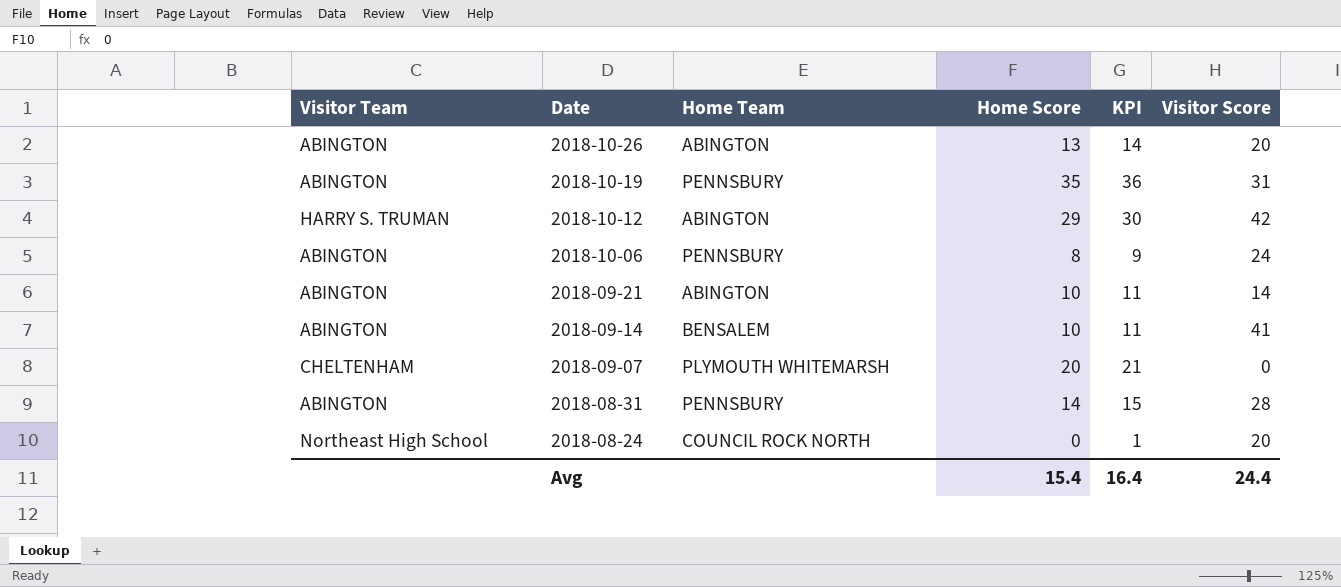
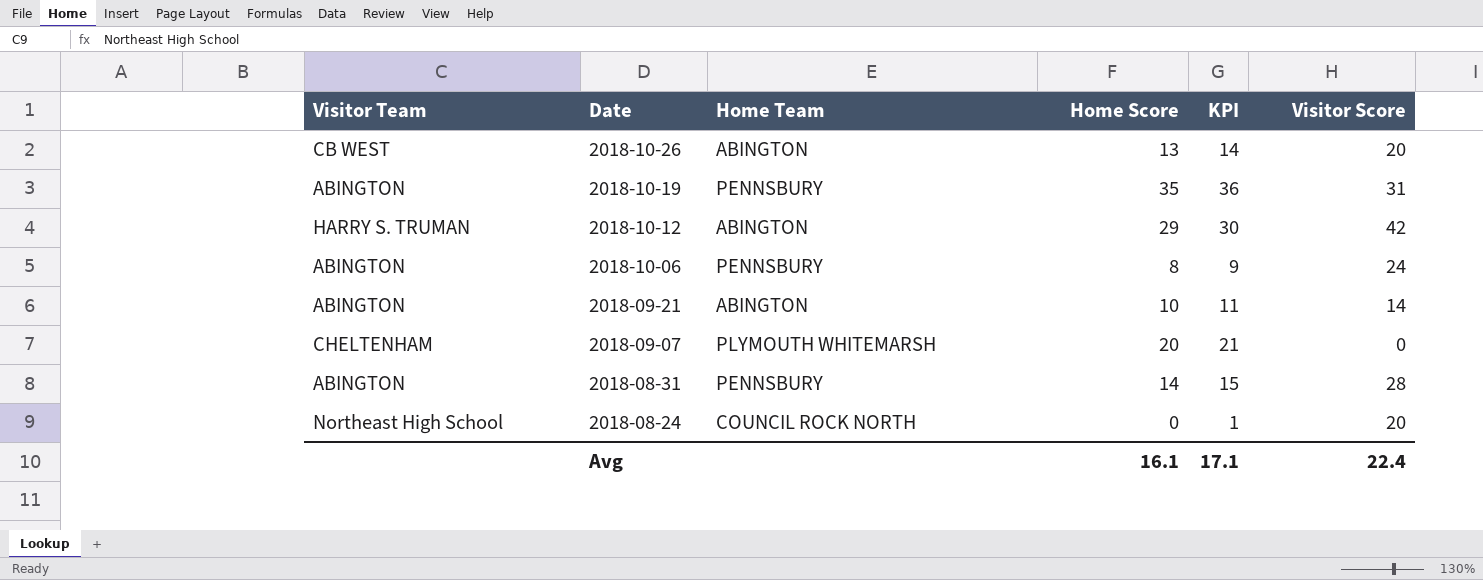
row 2018-09-14: ABINGTON | BENSALEM | 10 | 11 | 41 -> none
2018-10-26 | Visitor Team: ABINGTON -> CB WEST
Avg | Home Score: 15.4 -> 16.1
Avg | KPI: 16.4 -> 17.1
Avg | Visitor Score: 24.4 -> 22.4

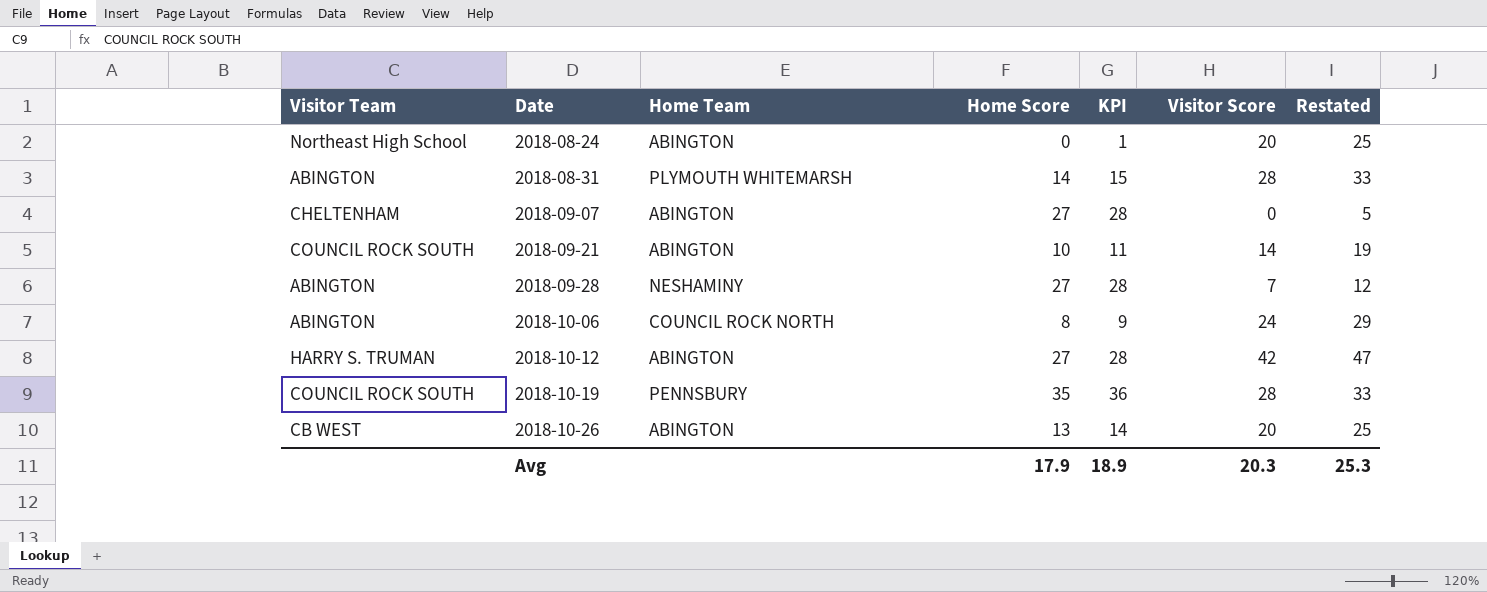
row order: Date descending -> Date ascending
column Restated | formula: none -> [Visitor Score] + 5
2018-08-24 | Home Team: COUNCIL ROCK NORTH -> ABINGTON
2018-08-31 | Home Team: PENNSBURY -> PLYMOUTH WHITEMARSH
2018-09-07 | Home Team: PLYMOUTH WHITEMARSH -> ABINGTON
2018-09-07 | Home Score: 20 -> 27
2018-09-07 | KPI: 21 -> 28
2018-09-21 | Visitor Team: ABINGTON -> COUNCIL ROCK SOUTH
row 2018-09-28: none -> ABINGTON | NESHAMINY | 27 | 28 | 7 | 12
2018-10-06 | Home Team: PENNSBURY -> COUNCIL ROCK NORTH
2018-10-12 | Home Score: 29 -> 27
2018-10-12 | KPI: 30 -> 28
2018-10-19 | Visitor Team: ABINGTON -> COUNCIL ROCK SOUTH
2018-10-19 | Visitor Score: 31 -> 28
Avg | Home Score: 16.1 -> 17.9
Avg | KPI: 17.1 -> 18.9
Avg | Visitor Score: 22.4 -> 20.3

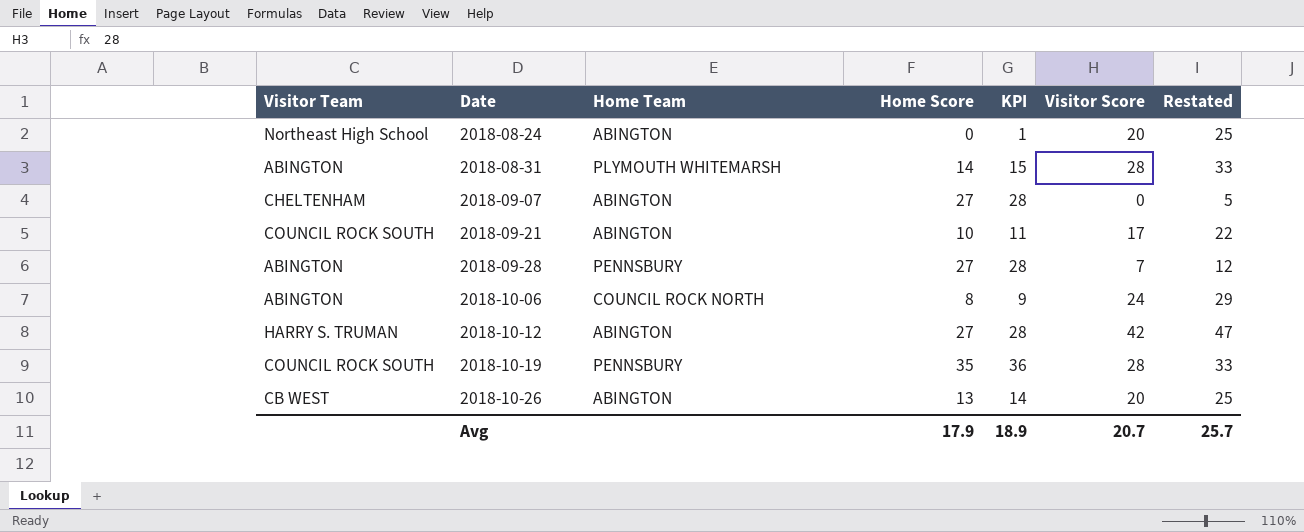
2018-09-21 | Visitor Score: 14 -> 17
2018-09-21 | Restated: 19 -> 22
2018-09-28 | Home Team: NESHAMINY -> PENNSBURY
Avg | Visitor Score: 20.3 -> 20.7
Avg | Restated: 25.3 -> 25.7

